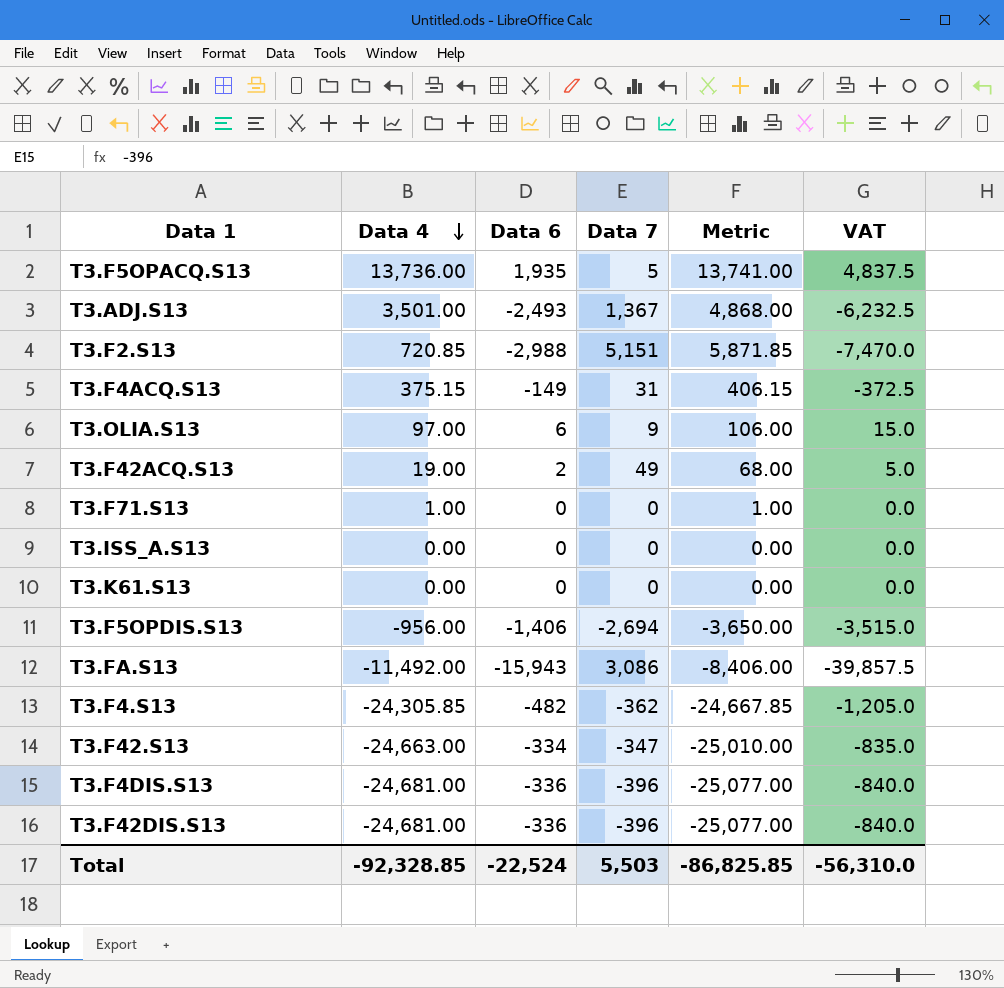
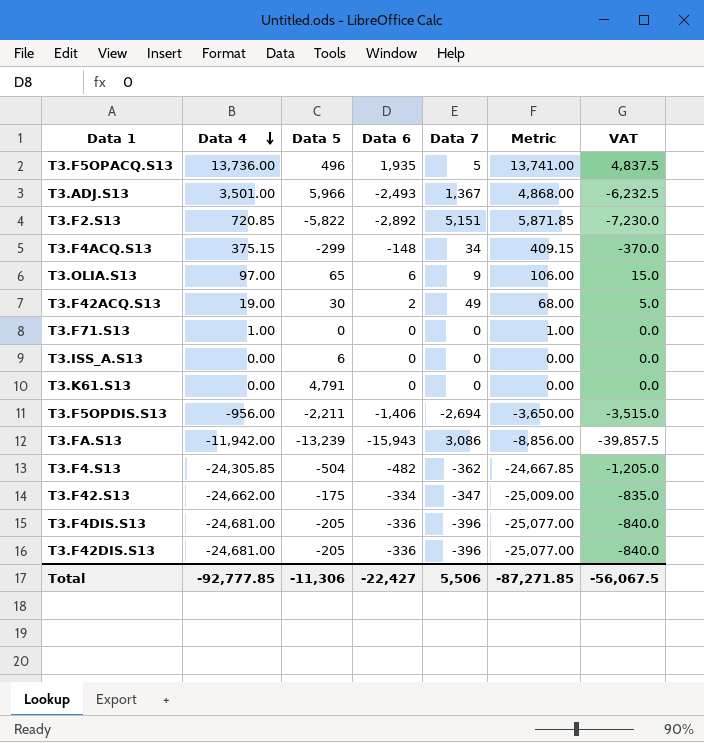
column Data 5 | position: none -> 3
T3.F2.S13 | Data 6: -2,988 -> -2,892
T3.F2.S13 | VAT: -7,470.0 -> -7,230.0
T3.F4ACQ.S13 | Data 6: -149 -> -148
T3.F4ACQ.S13 | Data 7: 31 -> 34
T3.F4ACQ.S13 | Metric: 406.15 -> 409.15
T3.F4ACQ.S13 | VAT: -372.5 -> -370.0
T3.FA.S13 | Data 4: -11,492.00 -> -11,942.00
T3.FA.S13 | Metric: -8,406.00 -> -8,856.00
T3.F42.S13 | Data 4: -24,663.00 -> -24,662.00
T3.F42.S13 | Metric: -25,010.00 -> -25,009.00
Total | Data 4: -92,328.85 -> -92,777.85
Total | Data 6: -22,524 -> -22,427
Total | Data 7: 5,503 -> 5,506
Total | Metric: -86,825.85 -> -87,271.85
Total | VAT: -56,310.0 -> -56,067.5

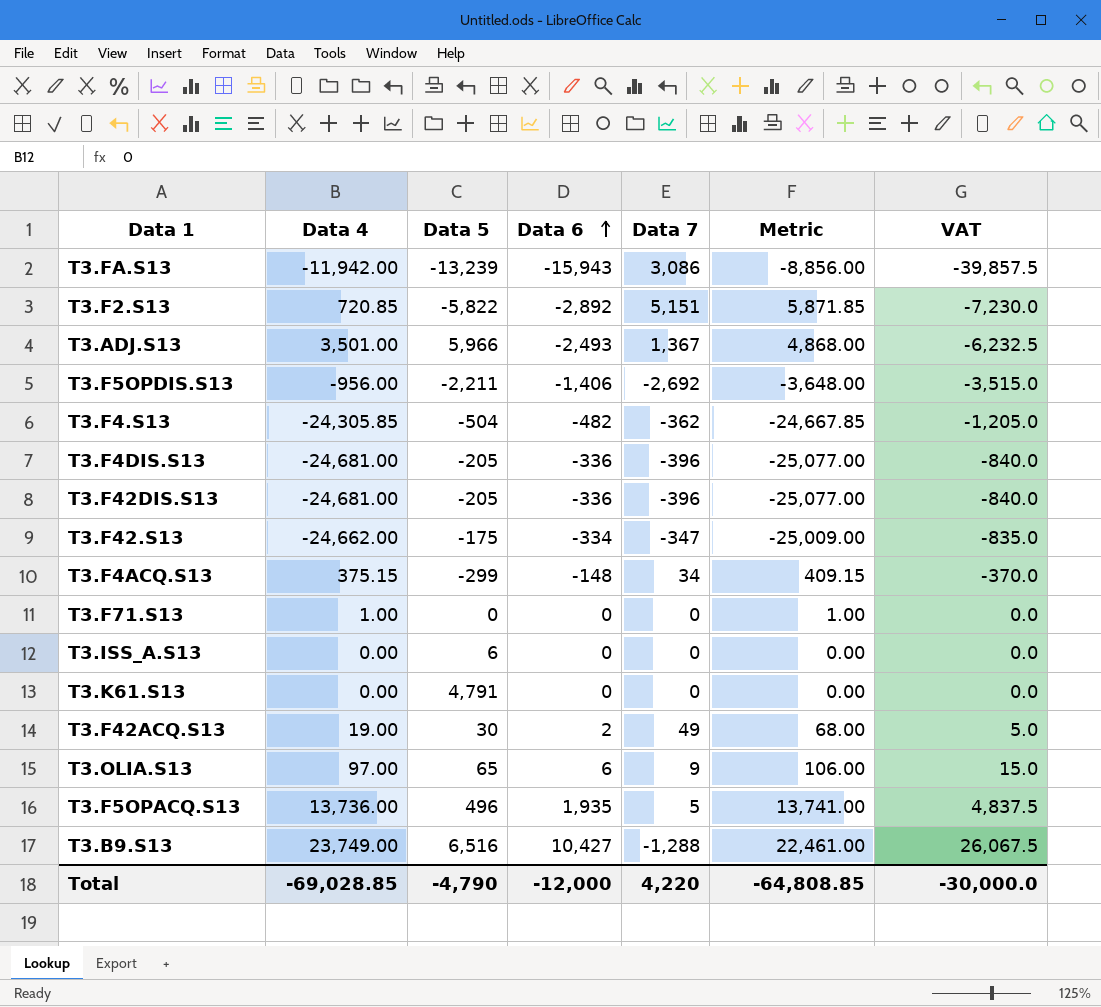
row order: Data 4 descending -> Data 6 ascending
T3.F5OPDIS.S13 | Data 7: -2,694 -> -2,692
T3.F5OPDIS.S13 | Metric: -3,650.00 -> -3,648.00
row T3.B9.S13: none -> 23,749.00 | 6,516 | 10,427 | -1,288 | 22,461.00 | 26,067.5
Total | Data 4: -92,777.85 -> -69,028.85
Total | Data 5: -11,306 -> -4,790
Total | Data 6: -22,427 -> -12,000
Total | Data 7: 5,506 -> 4,220
Total | Metric: -87,271.85 -> -64,808.85
Total | VAT: -56,067.5 -> -30,000.0

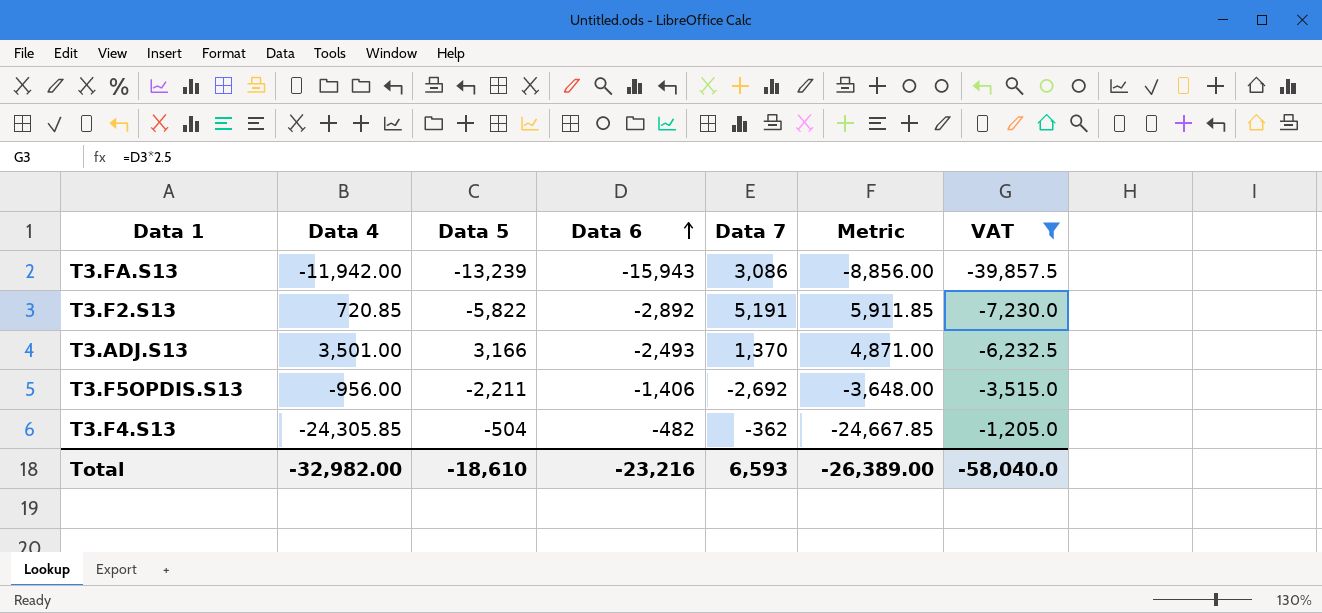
filter: none -> VAT <= -1,205.0
T3.F2.S13 | Data 7: 5,151 -> 5,191
T3.F2.S13 | Metric: 5,871.85 -> 5,911.85
T3.ADJ.S13 | Data 5: 5,966 -> 3,166
T3.ADJ.S13 | Data 7: 1,367 -> 1,370
T3.ADJ.S13 | Metric: 4,868.00 -> 4,871.00
Total | Data 4: -69,028.85 -> -32,982.00
Total | Data 5: -4,790 -> -18,610
Total | Data 6: -12,000 -> -23,216
Total | Data 7: 4,220 -> 6,593
Total | Metric: -64,808.85 -> -26,389.00
Total | VAT: -30,000.0 -> -58,040.0

